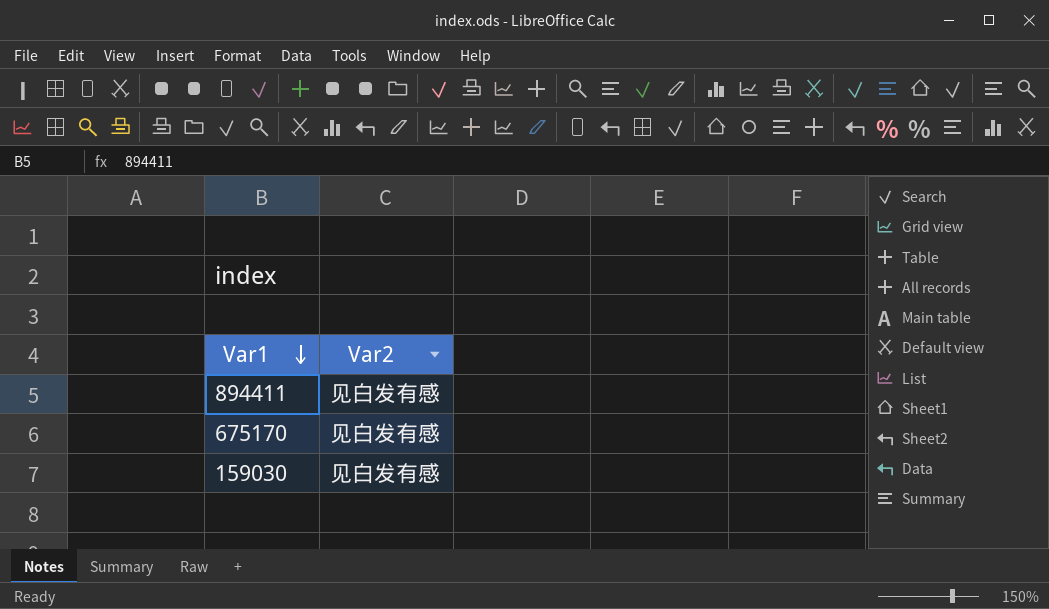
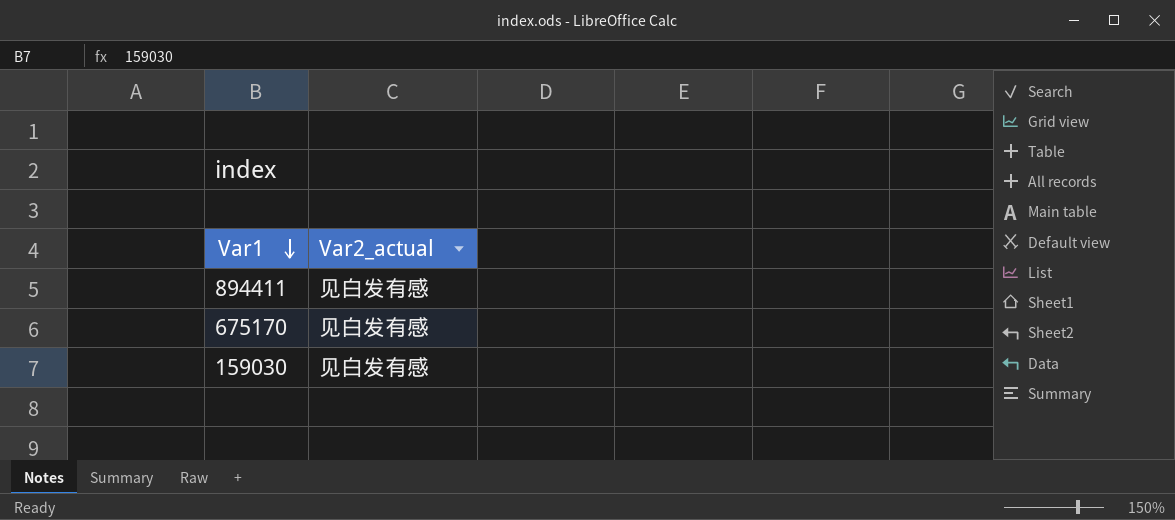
column name: Var2 -> Var2_actual

